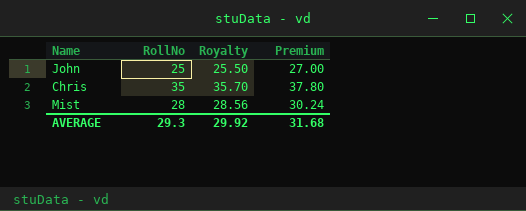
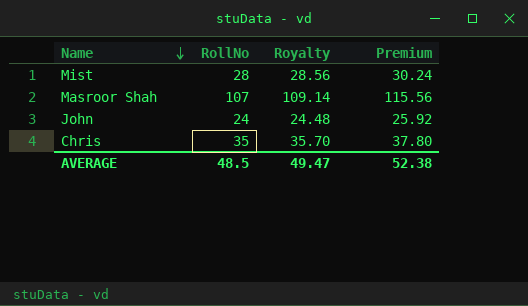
row order: none -> Name descending
row Masroor Shah: none -> 107 | 109.14 | 115.56
John | RollNo: 25 -> 24
John | Royalty: 25.50 -> 24.48
John | Premium: 27.00 -> 25.92
AVERAGE | RollNo: 29.3 -> 48.5
AVERAGE | Royalty: 29.92 -> 49.47
AVERAGE | Premium: 31.68 -> 52.38

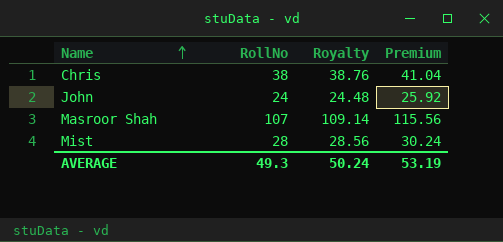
row order: Name descending -> Name ascending
Chris | RollNo: 35 -> 38
Chris | Royalty: 35.70 -> 38.76
Chris | Premium: 37.80 -> 41.04
AVERAGE | RollNo: 48.5 -> 49.3
AVERAGE | Royalty: 49.47 -> 50.24
AVERAGE | Premium: 52.38 -> 53.19

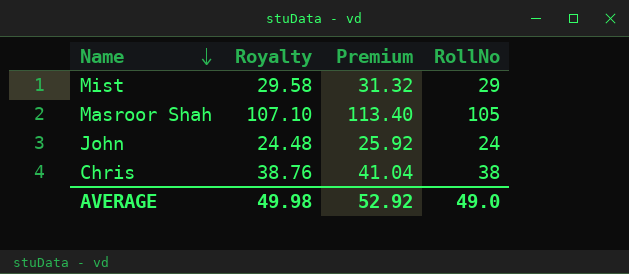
row order: Name ascending -> Name descending
column RollNo | position: 2 -> 4
Mist | Royalty: 28.56 -> 29.58
Mist | Premium: 30.24 -> 31.32
Mist | RollNo: 28 -> 29
Masroor Shah | Royalty: 109.14 -> 107.10
Masroor Shah | Premium: 115.56 -> 113.40
Masroor Shah | RollNo: 107 -> 105
AVERAGE | Royalty: 50.24 -> 49.98
AVERAGE | Premium: 53.19 -> 52.92
AVERAGE | RollNo: 49.3 -> 49.0

